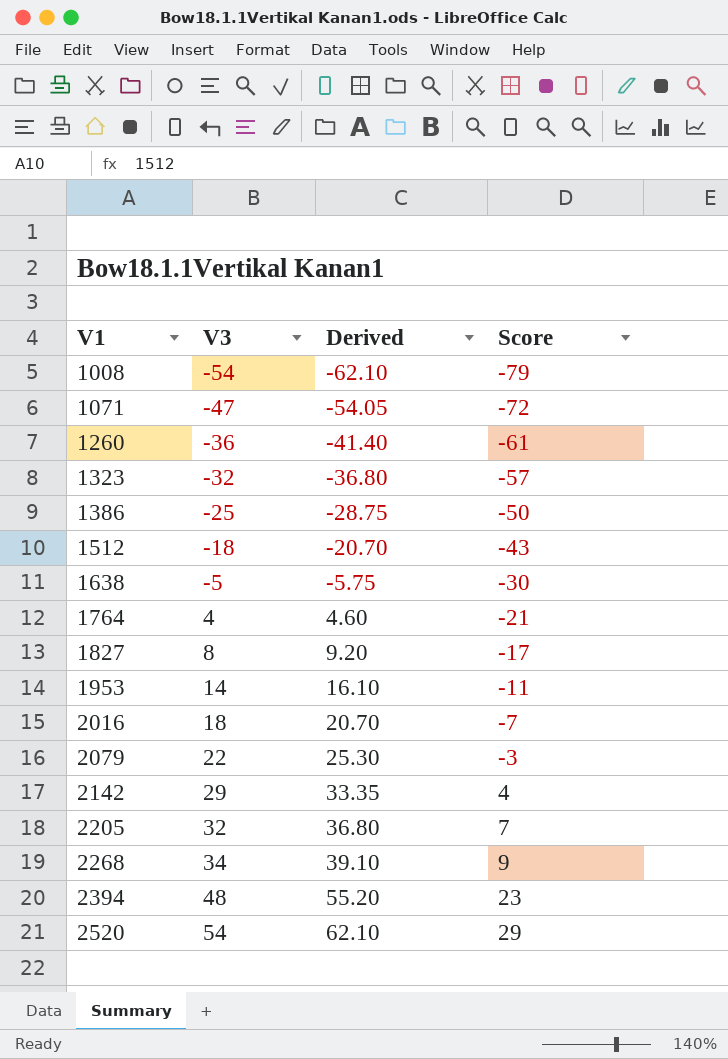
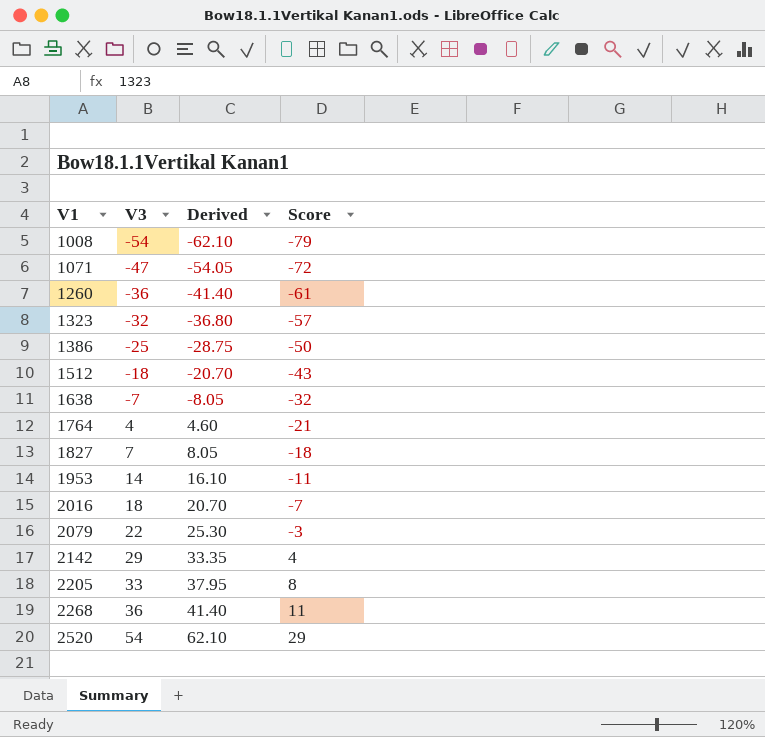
row 2394: 48 | 55.20 | 23 -> none
1638 | V3: -5 -> -7
1638 | Derived: -5.75 -> -8.05
1638 | Score: -30 -> -32
1827 | V3: 8 -> 7
1827 | Derived: 9.20 -> 8.05
1827 | Score: -17 -> -18
2205 | V3: 32 -> 33
2205 | Derived: 36.80 -> 37.95
2205 | Score: 7 -> 8
2268 | V3: 34 -> 36
2268 | Derived: 39.10 -> 41.40
2268 | Score: 9 -> 11

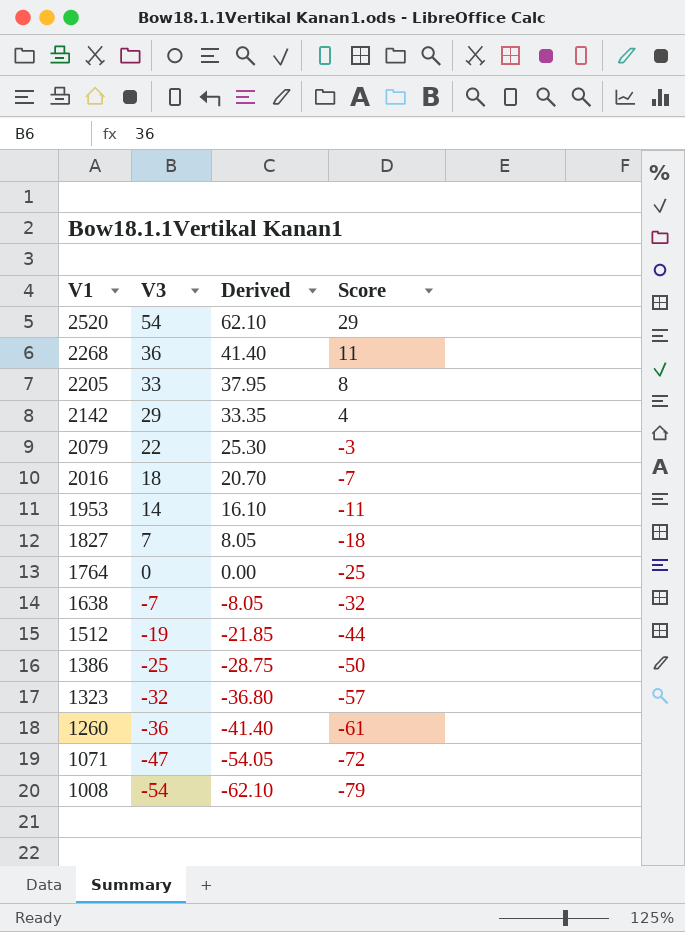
row order: V1 ascending -> V1 descending
1764 | V3: 4 -> 0
1764 | Derived: 4.60 -> 0.00
1764 | Score: -21 -> -25
1512 | V3: -18 -> -19
1512 | Derived: -20.70 -> -21.85
1512 | Score: -43 -> -44

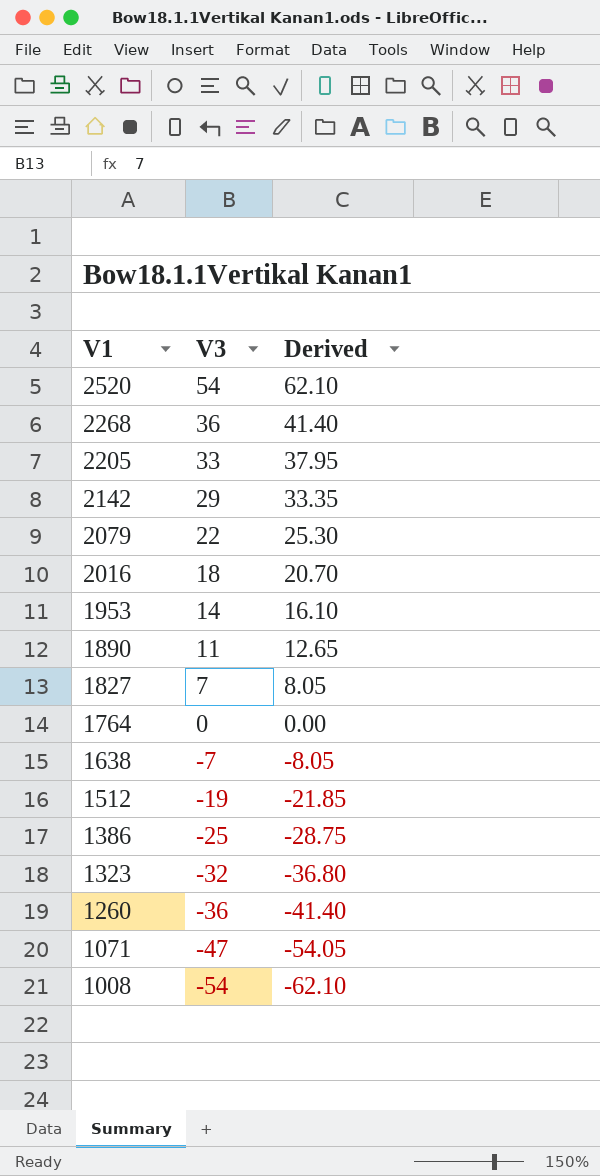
column Score | formula: [V3] - 25 -> none
row 1890: none -> 11 | 12.65

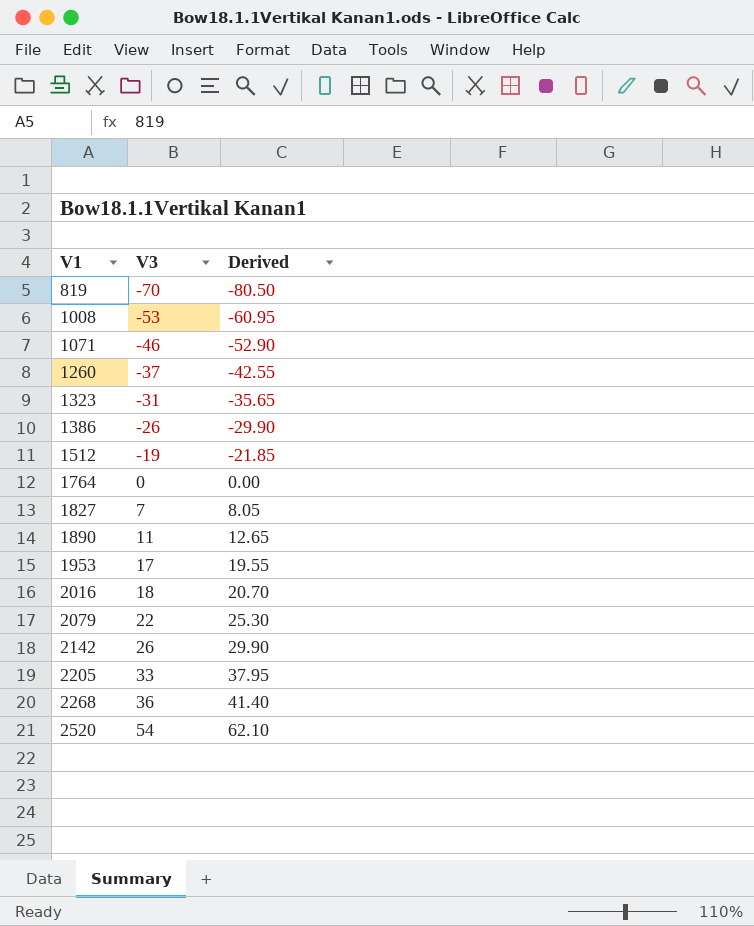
row order: V1 descending -> V1 ascending
row 1638: -7 | -8.05 -> none
row 819: none -> -70 | -80.50
1008 | V3: -54 -> -53
1008 | Derived: -62.10 -> -60.95
1071 | V3: -47 -> -46
1071 | Derived: -54.05 -> -52.90
1260 | V3: -36 -> -37
1260 | Derived: -41.40 -> -42.55
1323 | V3: -32 -> -31
1323 | Derived: -36.80 -> -35.65
1386 | V3: -25 -> -26
1386 | Derived: -28.75 -> -29.90
1953 | V3: 14 -> 17
1953 | Derived: 16.10 -> 19.55
2142 | V3: 29 -> 26
2142 | Derived: 33.35 -> 29.90

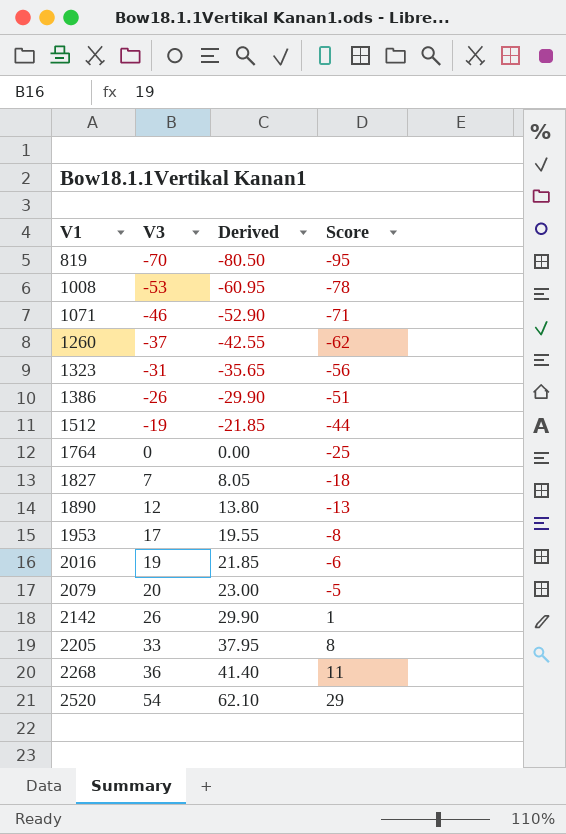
column Score | formula: none -> [V3] - 25
1890 | V3: 11 -> 12
1890 | Derived: 12.65 -> 13.80
2016 | V3: 18 -> 19
2016 | Derived: 20.70 -> 21.85
2079 | V3: 22 -> 20
2079 | Derived: 25.30 -> 23.00

